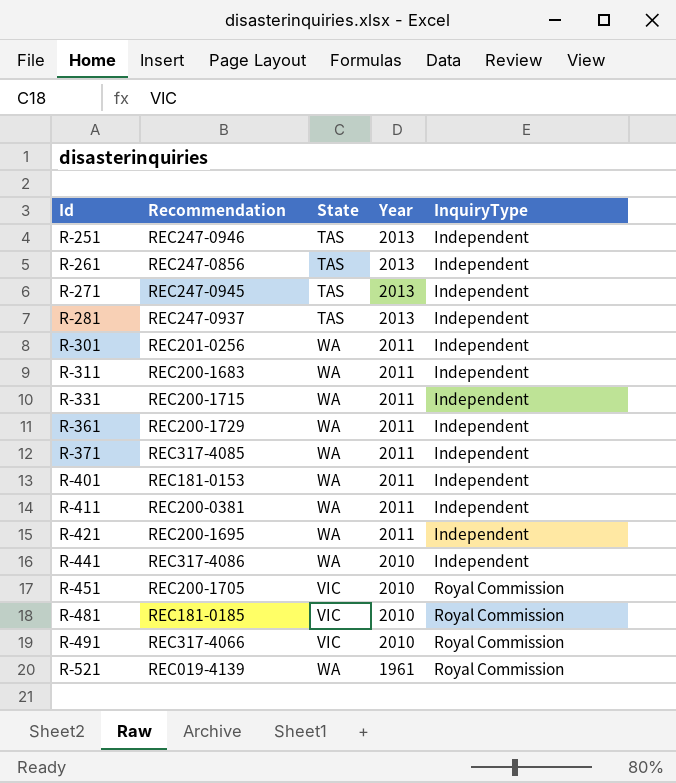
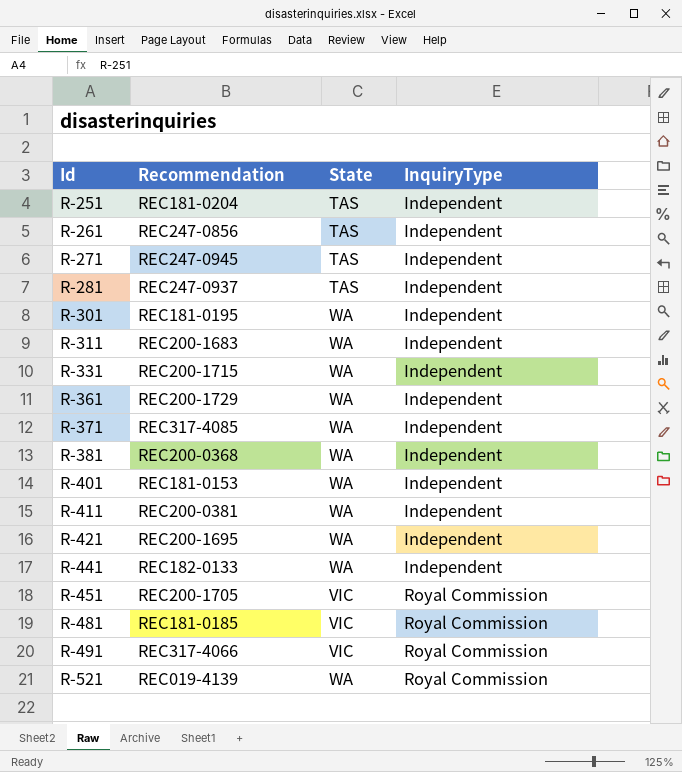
column Year | position: 4 -> none
R-251 | Recommendation: REC247-0946 -> REC181-0204
R-301 | Recommendation: REC201-0256 -> REC181-0195
row R-381: none -> REC200-0368 | WA | Independent
R-441 | Recommendation: REC317-4086 -> REC182-0133

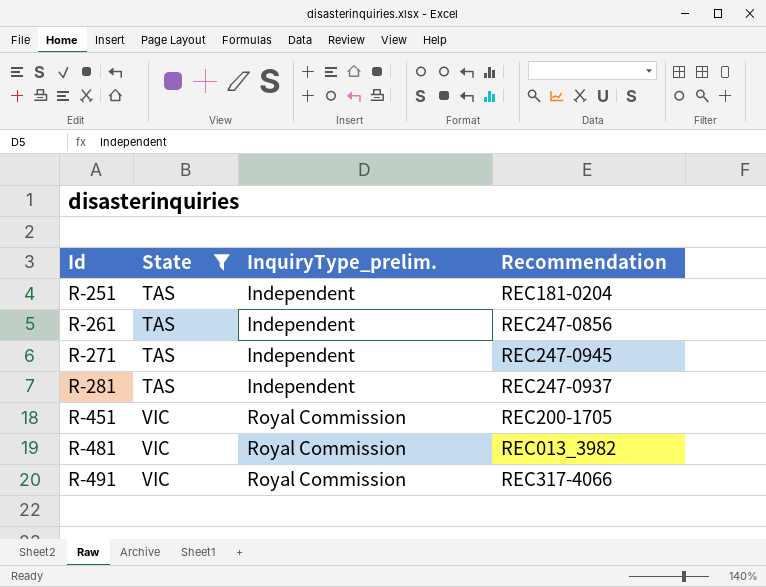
filter: none -> State != WA
column name: InquiryType -> InquiryType_prelim.
column Recommendation | position: 2 -> 4
R-481 | Recommendation: REC181-0185 -> REC013_3982

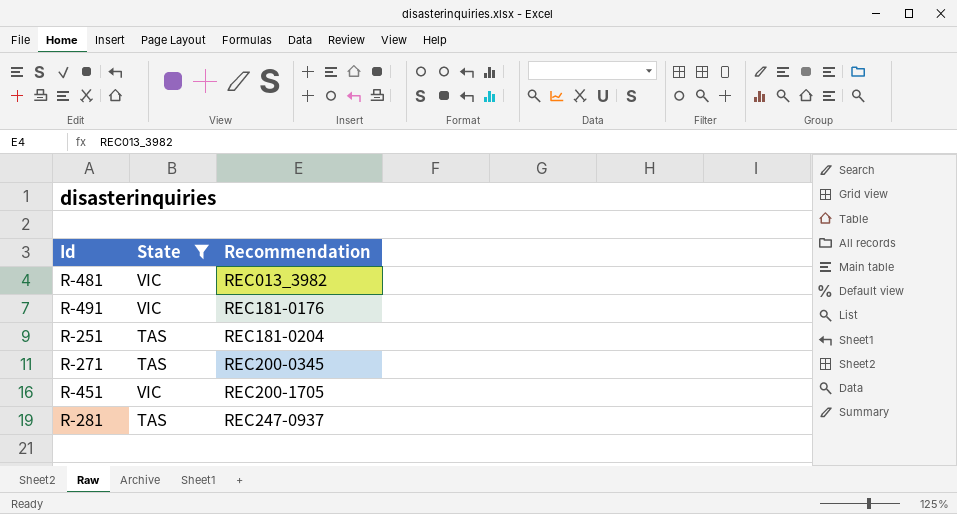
row order: Id ascending -> Recommendation ascending
column InquiryType_prelim. | position: 3 -> none
row R-261: TAS | Independent | REC247-0856 -> none
R-491 | Recommendation: REC317-4066 -> REC181-0176
R-271 | Recommendation: REC247-0945 -> REC200-0345

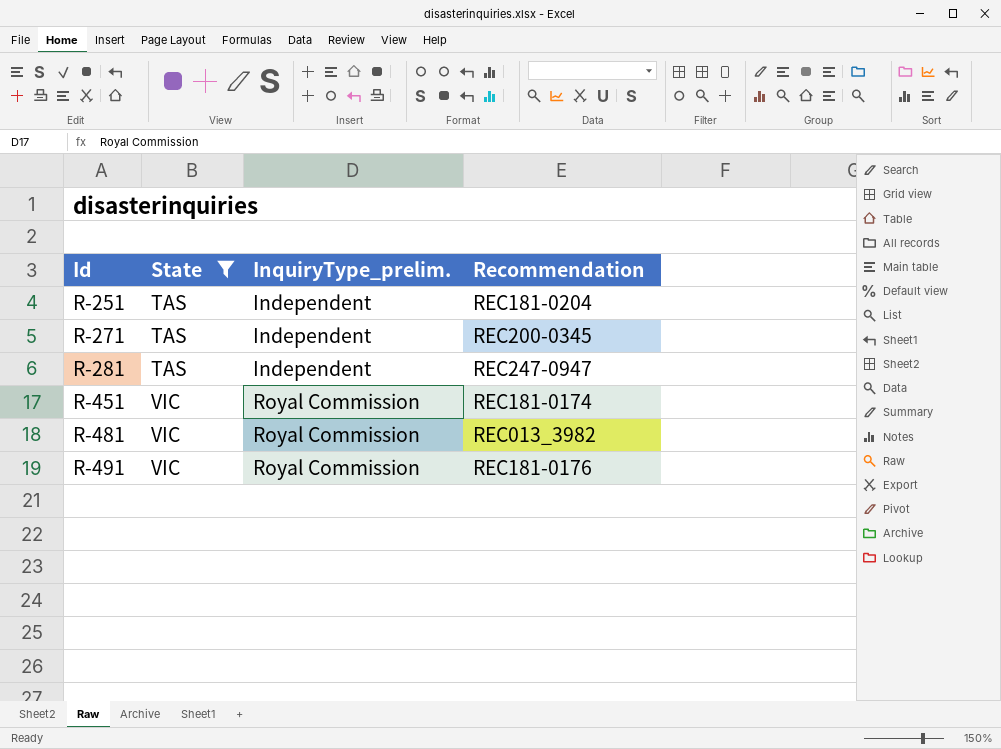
row order: Recommendation ascending -> Id ascending
column InquiryType_prelim. | position: none -> 3
R-281 | Recommendation: REC247-0937 -> REC247-0947
R-451 | Recommendation: REC200-1705 -> REC181-0174

